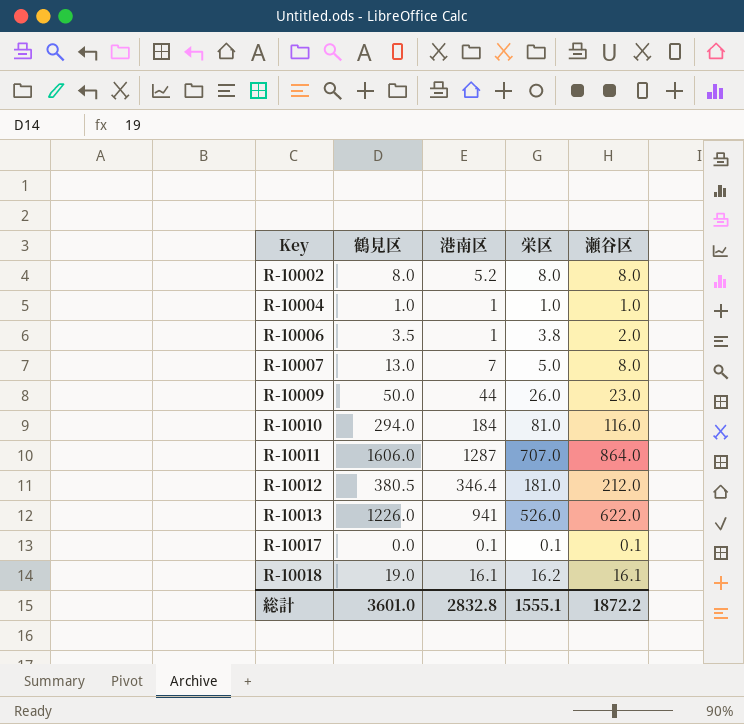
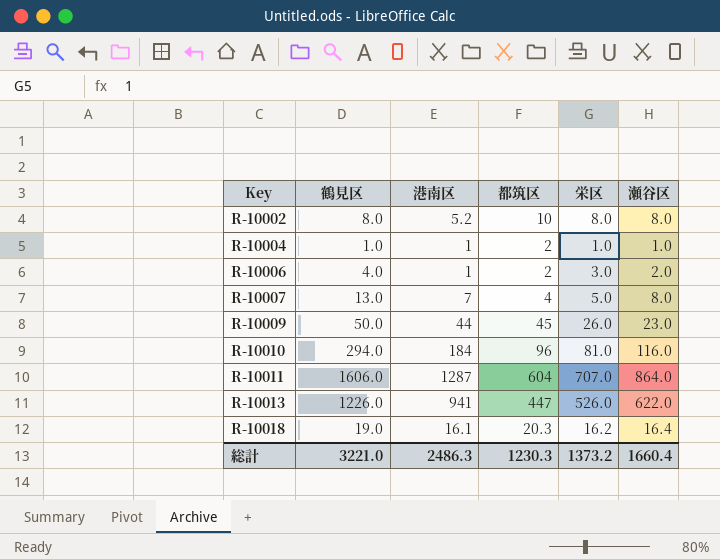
column 都筑区 | position: none -> 4
row R-10012: 380.5 | 346.4 | 181.0 | 212.0 -> none
row R-10017: 0.0 | 0.1 | 0.1 | 0.1 -> none
R-10006 | 鶴見区: 3.5 -> 4.0
R-10006 | 栄区: 3.8 -> 3.0
R-10018 | 瀬谷区: 16.1 -> 16.4
総計 | 鶴見区: 3601.0 -> 3221.0
総計 | 港南区: 2832.8 -> 2486.3
総計 | 栄区: 1555.1 -> 1373.2
総計 | 瀬谷区: 1872.2 -> 1660.4

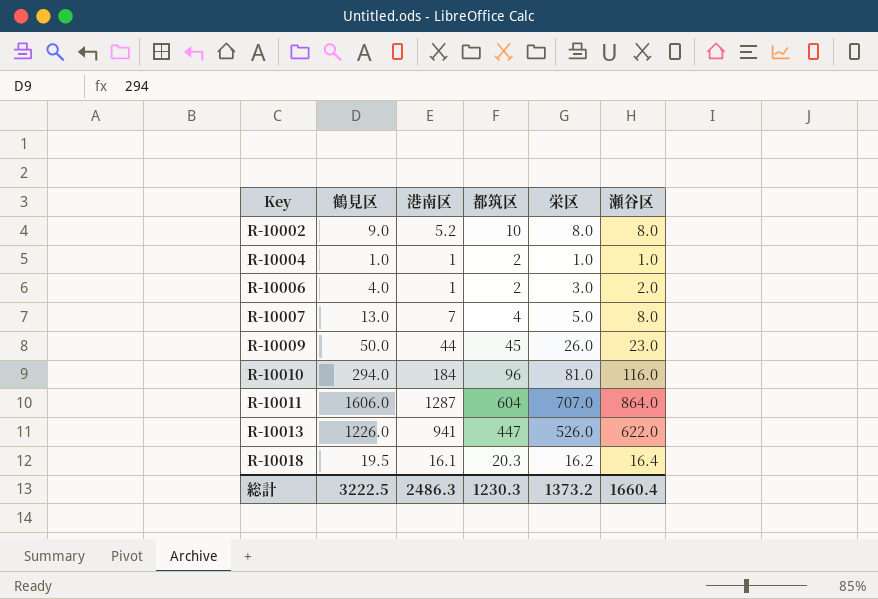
R-10002 | 鶴見区: 8.0 -> 9.0
R-10018 | 鶴見区: 19.0 -> 19.5
総計 | 鶴見区: 3221.0 -> 3222.5

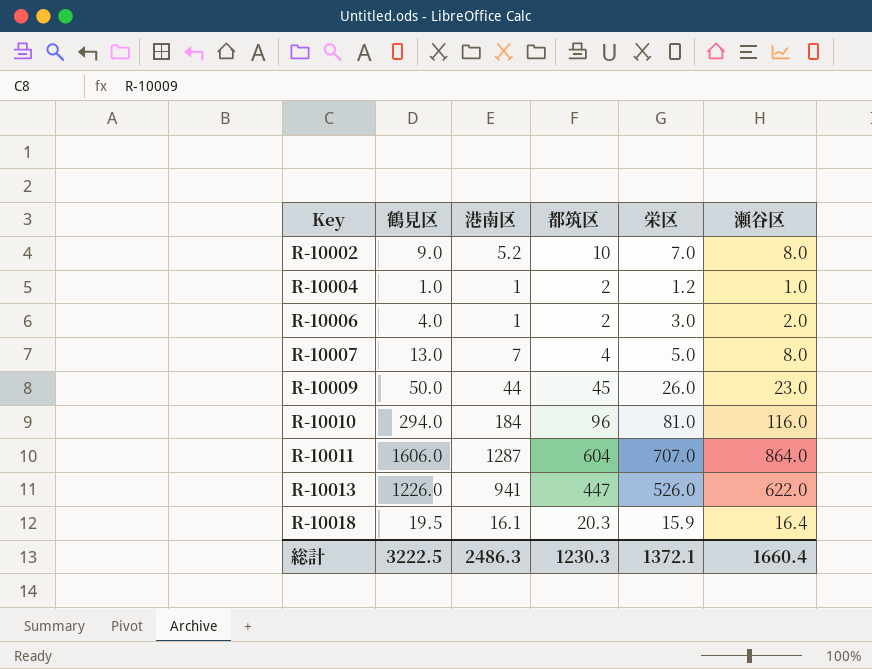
R-10002 | 栄区: 8.0 -> 7.0
R-10004 | 栄区: 1.0 -> 1.2
R-10018 | 栄区: 16.2 -> 15.9
総計 | 栄区: 1373.2 -> 1372.1

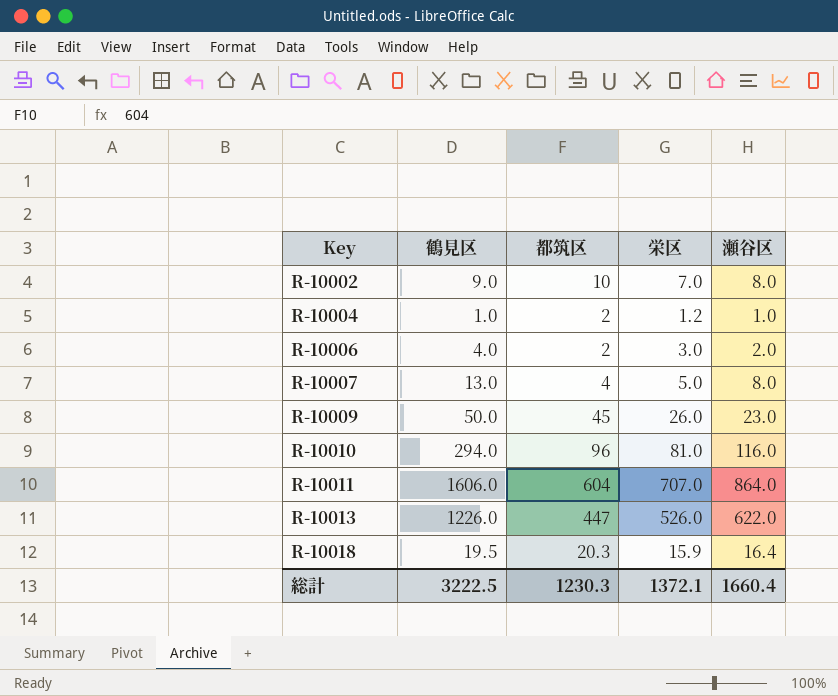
column 港南区 | position: 3 -> none

